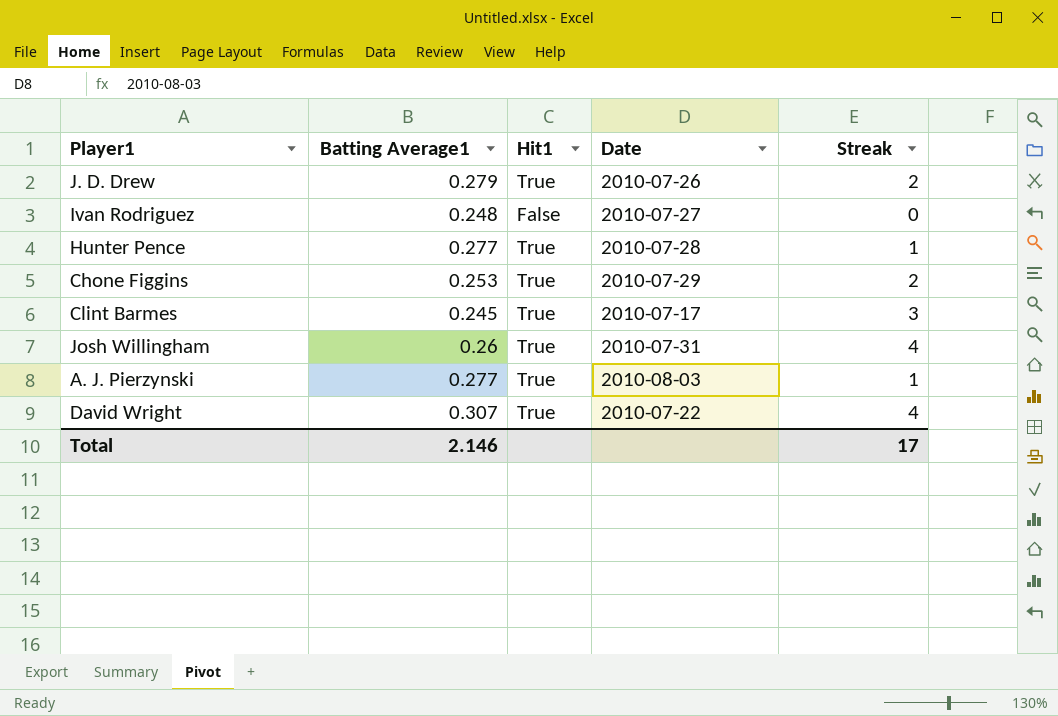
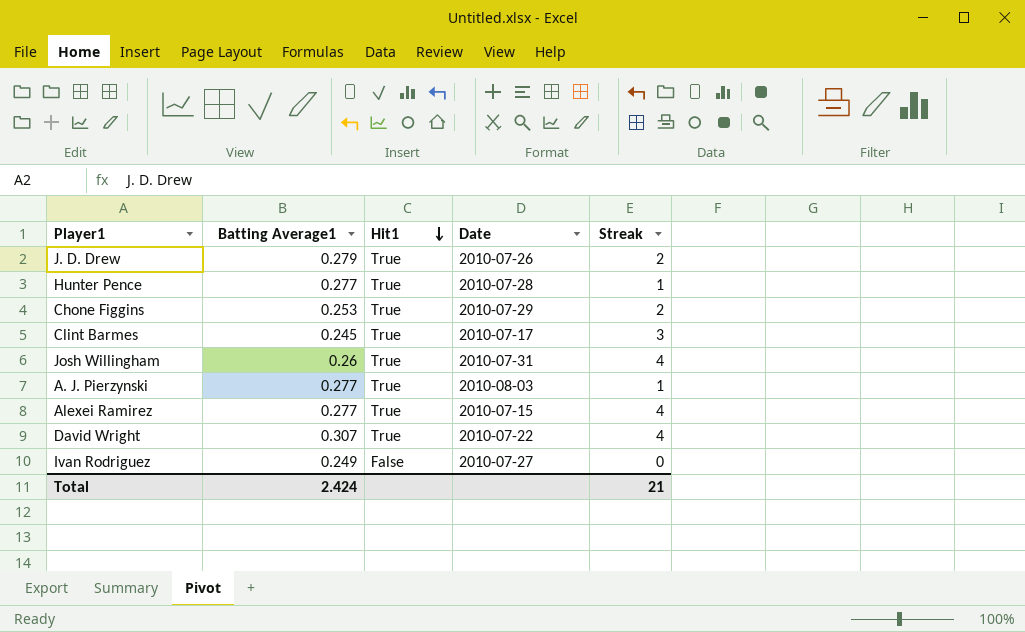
row order: none -> Hit1 descending
row Alexei Ramirez: none -> 0.277 | True | 2010-07-15 | 4
Ivan Rodriguez | Batting Average1: 0.248 -> 0.249
Total | Batting Average1: 2.146 -> 2.424
Total | Streak: 17 -> 21

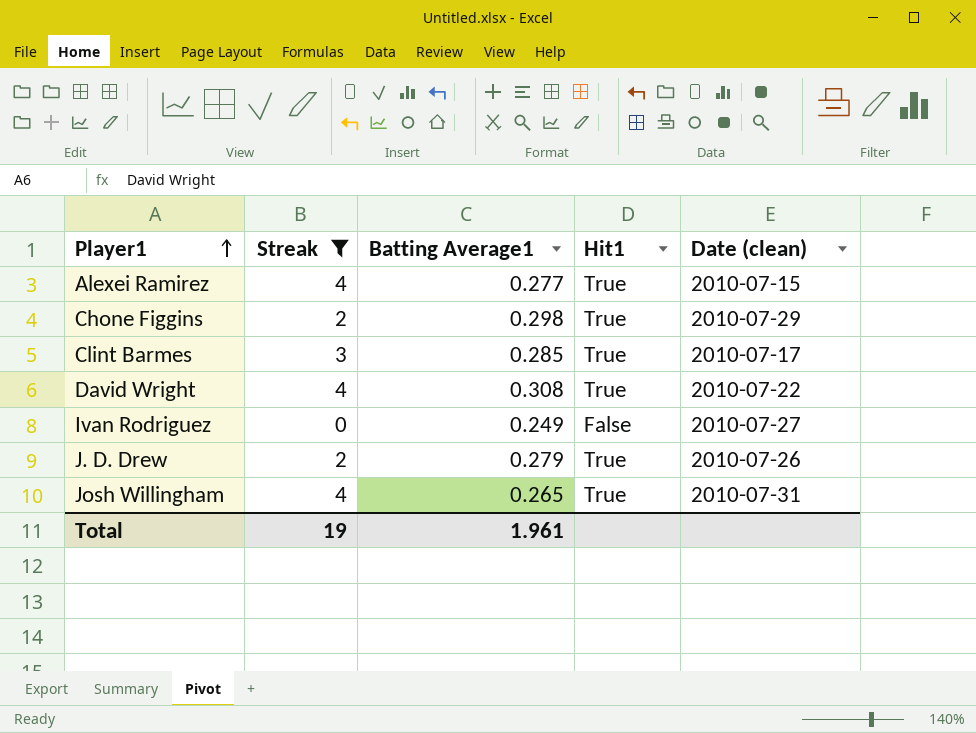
filter: none -> Streak != 1
row order: Hit1 descending -> Player1 ascending
column Streak | position: 5 -> 2
column name: Date -> Date (clean)
Chone Figgins | Batting Average1: 0.253 -> 0.298
Clint Barmes | Batting Average1: 0.245 -> 0.285
David Wright | Batting Average1: 0.307 -> 0.308
Josh Willingham | Batting Average1: 0.26 -> 0.265
Total | Streak: 21 -> 19
Total | Batting Average1: 2.424 -> 1.961

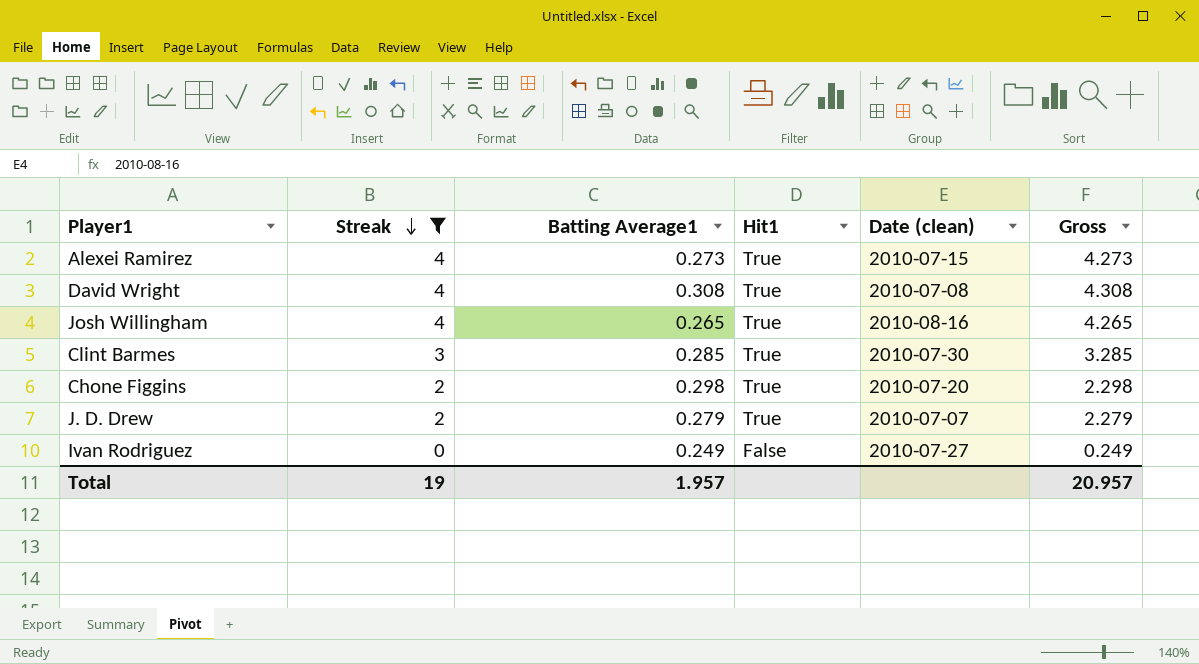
row order: Player1 ascending -> Streak descending
column Gross | formula: none -> [Streak] + [Batting Average1]
Alexei Ramirez | Batting Average1: 0.277 -> 0.273
David Wright | Date (clean): 2010-07-22 -> 2010-07-08
Josh Willingham | Date (clean): 2010-07-31 -> 2010-08-16
Clint Barmes | Date (clean): 2010-07-17 -> 2010-07-30
Chone Figgins | Date (clean): 2010-07-29 -> 2010-07-20
J. D. Drew | Date (clean): 2010-07-26 -> 2010-07-07
Total | Batting Average1: 1.961 -> 1.957

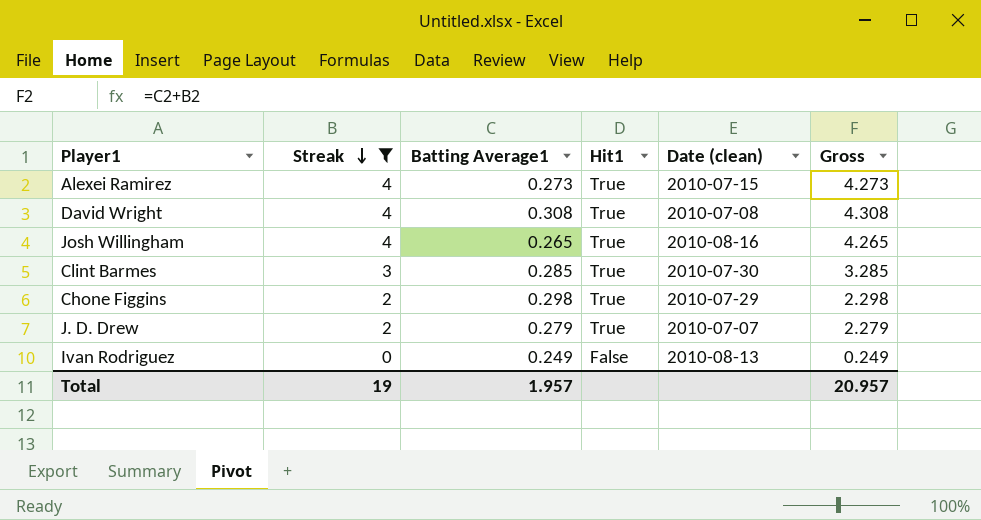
Chone Figgins | Date (clean): 2010-07-20 -> 2010-07-29
Ivan Rodriguez | Date (clean): 2010-07-27 -> 2010-08-13

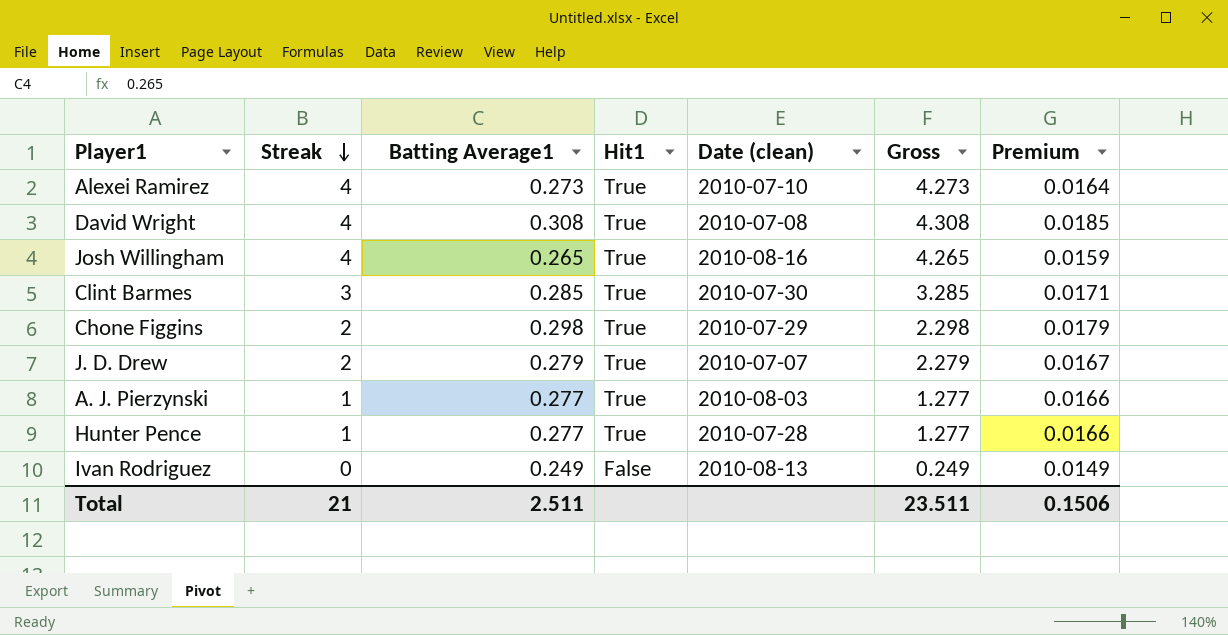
filter: Streak != 1 -> none
column Premium | formula: none -> [Batting Average1] * 0.06
Alexei Ramirez | Date (clean): 2010-07-15 -> 2010-07-10
Total | Streak: 19 -> 21
Total | Batting Average1: 1.957 -> 2.511
Total | Gross: 20.957 -> 23.511

